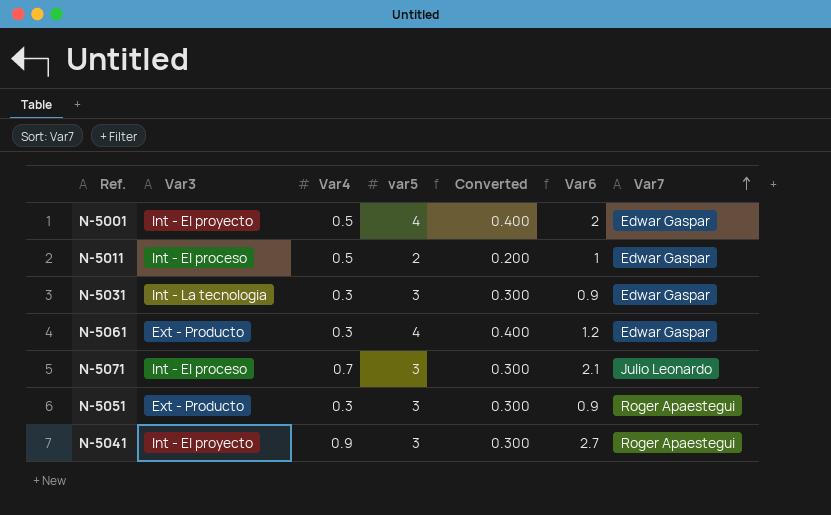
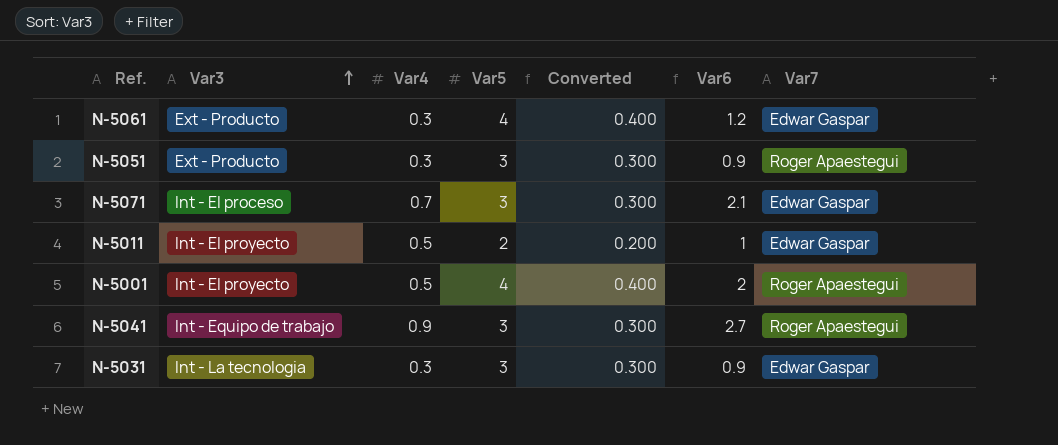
row order: Var7 ascending -> Var3 ascending
column name: var5 -> Var5
N-5071 | Var7: Julio Leonardo -> Edwar Gaspar
N-5011 | Var3: Int - El proceso -> Int - El proyecto
N-5001 | Var7: Edwar Gaspar -> Roger Apaestegui
N-5041 | Var3: Int - El proyecto -> Int - Equipo de trabajo

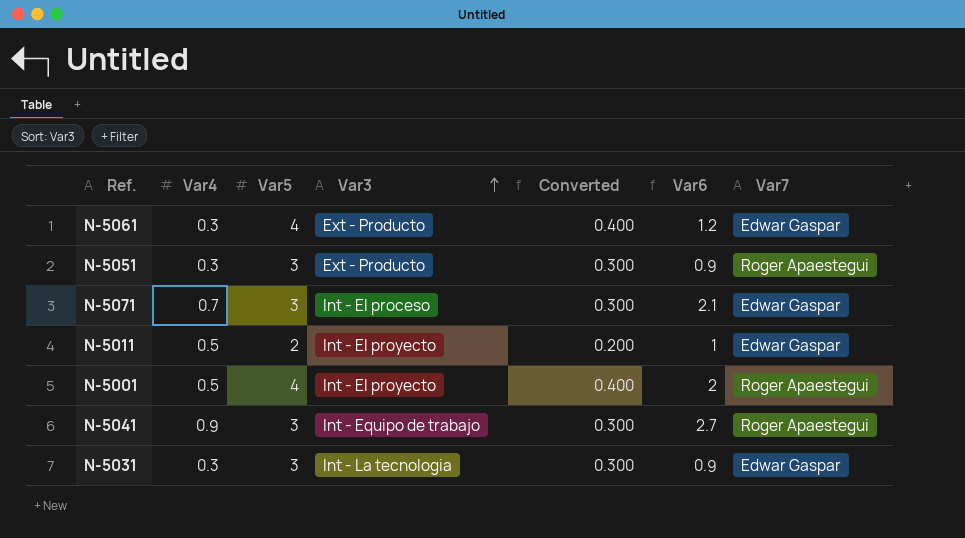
column Var3 | position: 2 -> 4

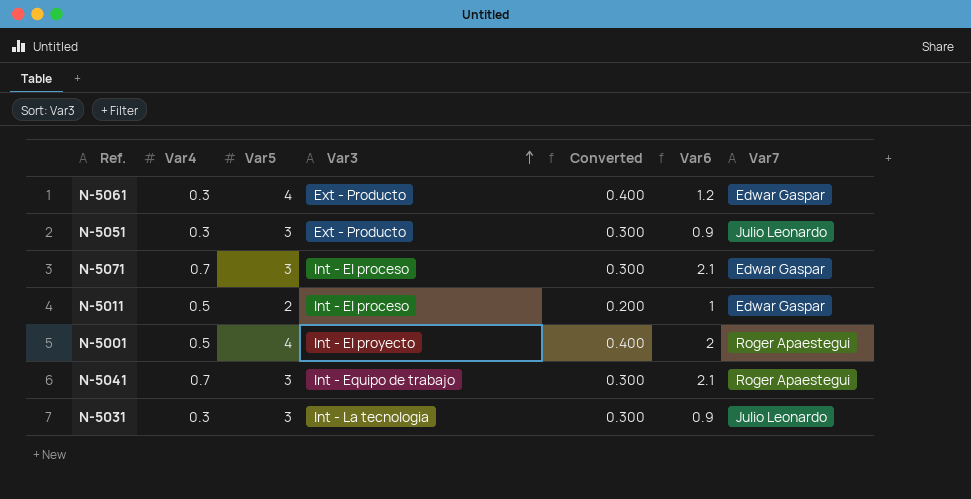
N-5051 | Var7: Roger Apaestegui -> Julio Leonardo
N-5011 | Var3: Int - El proyecto -> Int - El proceso
N-5041 | Var4: 0.9 -> 0.7
N-5041 | Var6: 2.7 -> 2.1
N-5031 | Var7: Edwar Gaspar -> Julio Leonardo

